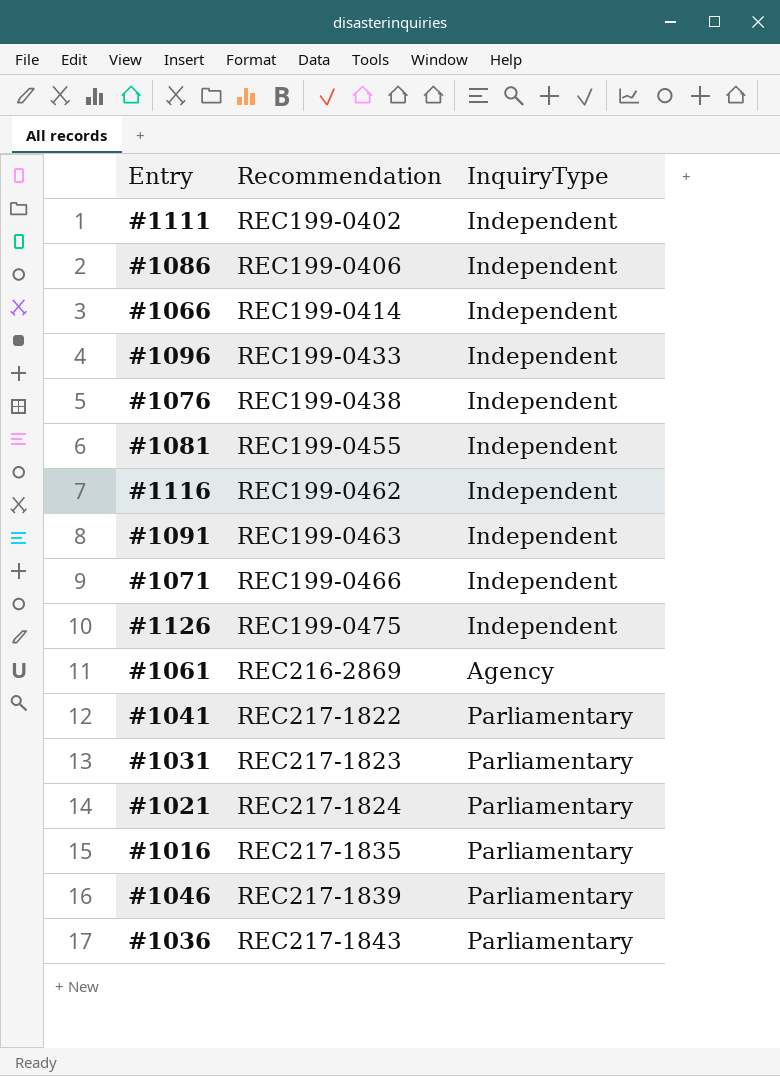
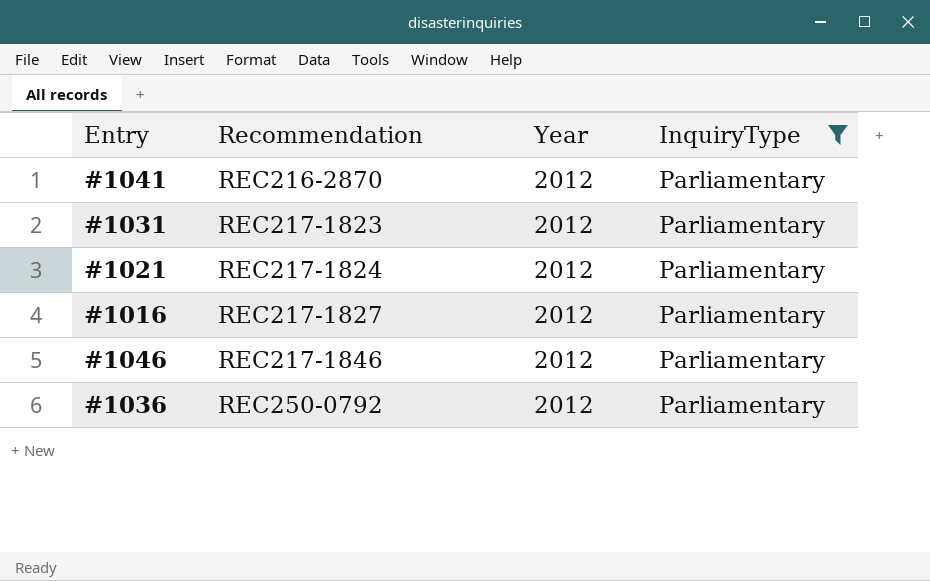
filter: none -> InquiryType = Parliamentary
column Year | position: none -> 3
#1041 | Recommendation: REC217-1822 -> REC216-2870
#1016 | Recommendation: REC217-1835 -> REC217-1827
#1046 | Recommendation: REC217-1839 -> REC217-1846
#1036 | Recommendation: REC217-1843 -> REC250-0792

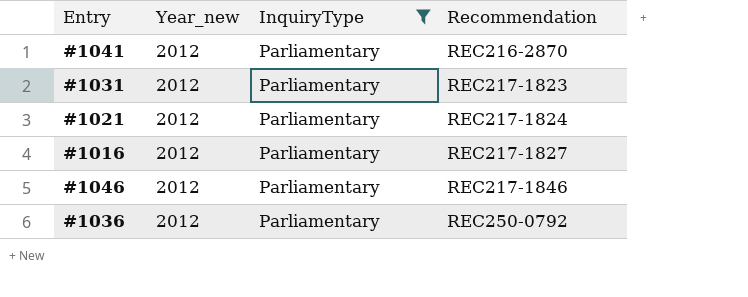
column name: Year -> Year_new
column Recommendation | position: 2 -> 4

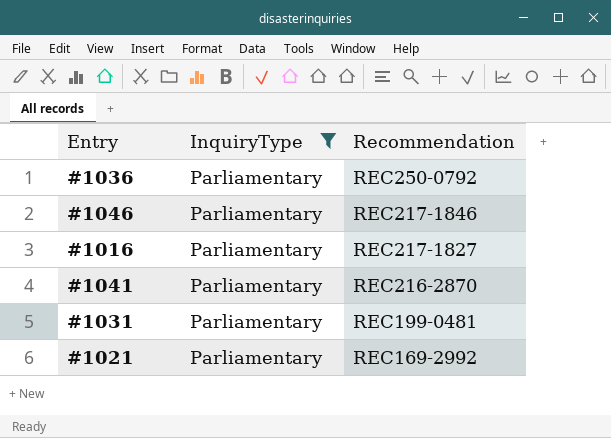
row order: Recommendation ascending -> Recommendation descending
column Year_new | position: 2 -> none
#1031 | Recommendation: REC217-1823 -> REC199-0481
#1021 | Recommendation: REC217-1824 -> REC169-2992

